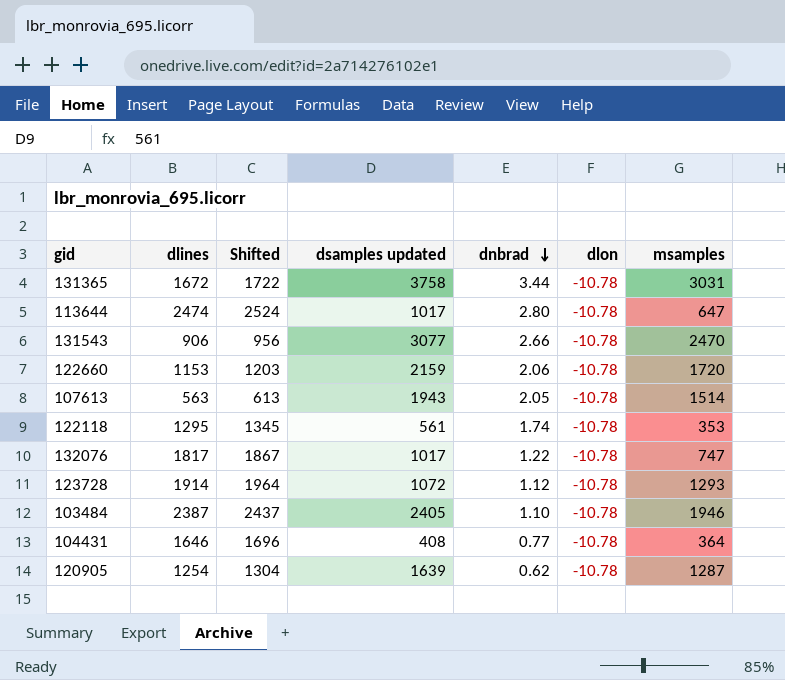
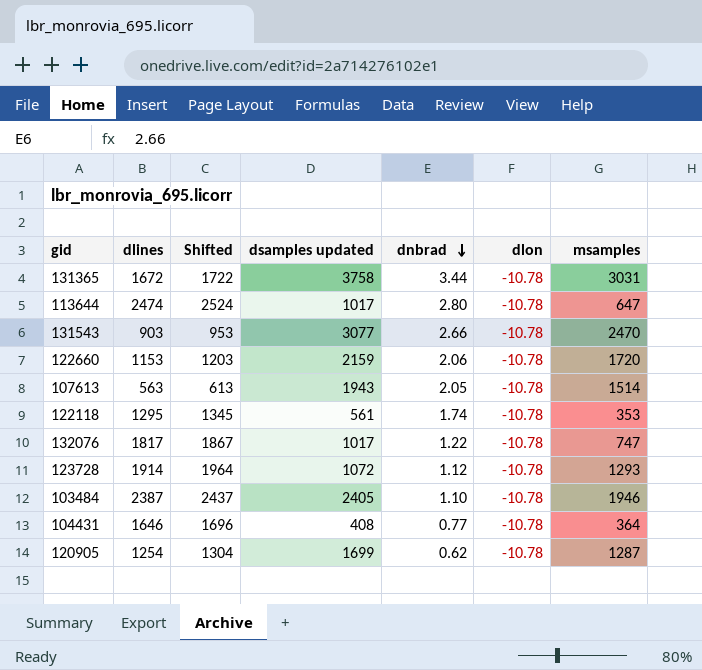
131543 | dlines: 906 -> 903
131543 | Shifted: 956 -> 953
120905 | dsamples updated: 1639 -> 1699

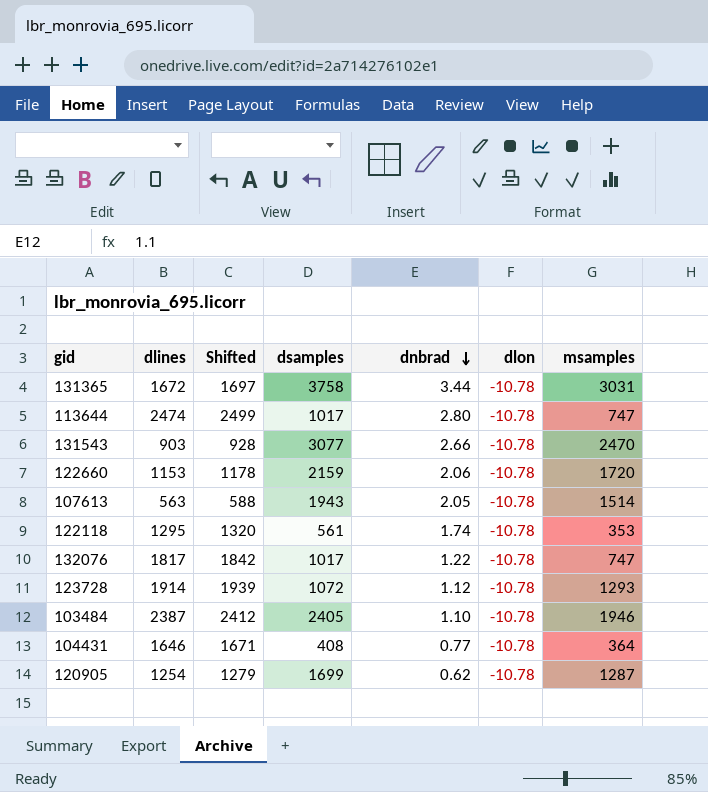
column Shifted | formula: [dlines] + 50 -> [dlines] + 25
column name: dsamples updated -> dsamples
113644 | msamples: 647 -> 747

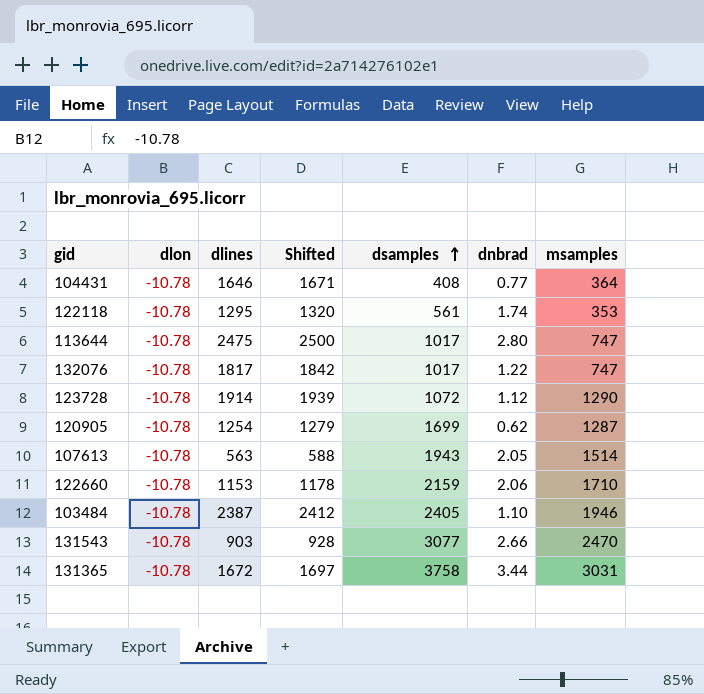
row order: dnbrad descending -> dsamples ascending
column dlon | position: 6 -> 2
113644 | dlines: 2474 -> 2475
113644 | Shifted: 2499 -> 2500
123728 | msamples: 1293 -> 1290
122660 | msamples: 1720 -> 1710

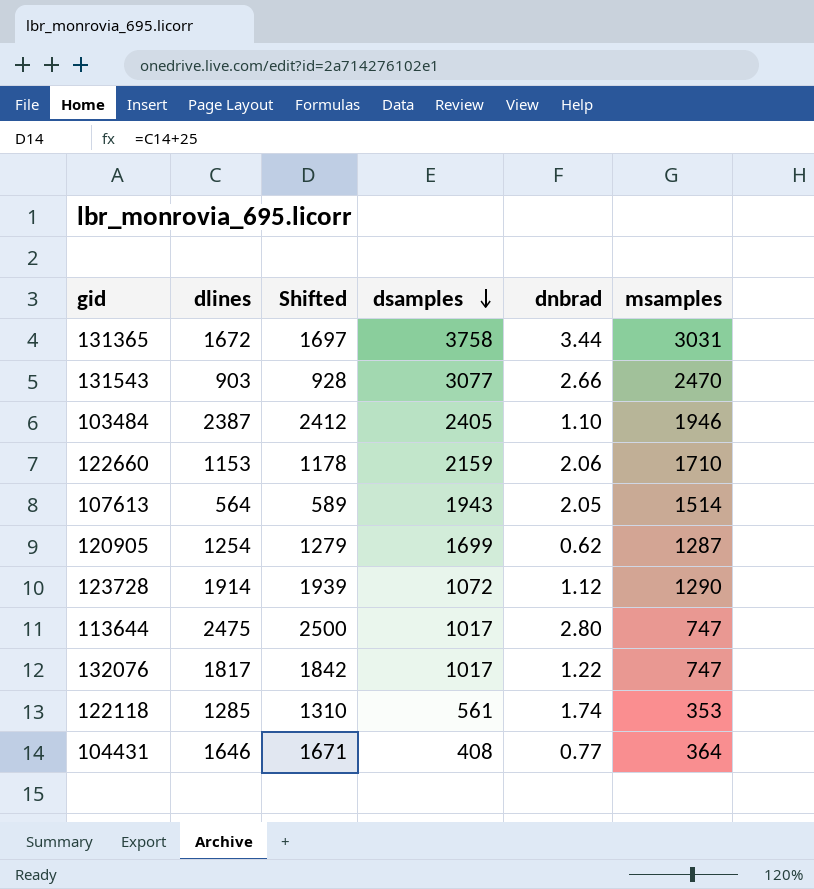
row order: dsamples ascending -> dsamples descending
column dlon | position: 2 -> none
107613 | dlines: 563 -> 564
107613 | Shifted: 588 -> 589
122118 | dlines: 1295 -> 1285
122118 | Shifted: 1320 -> 1310

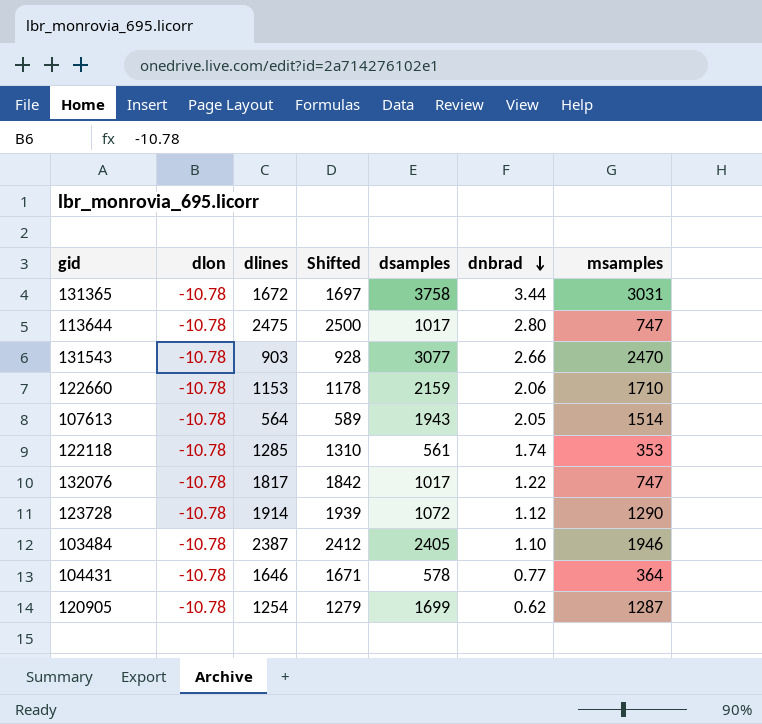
row order: dsamples descending -> dnbrad descending
column dlon | position: none -> 2
104431 | dsamples: 408 -> 578

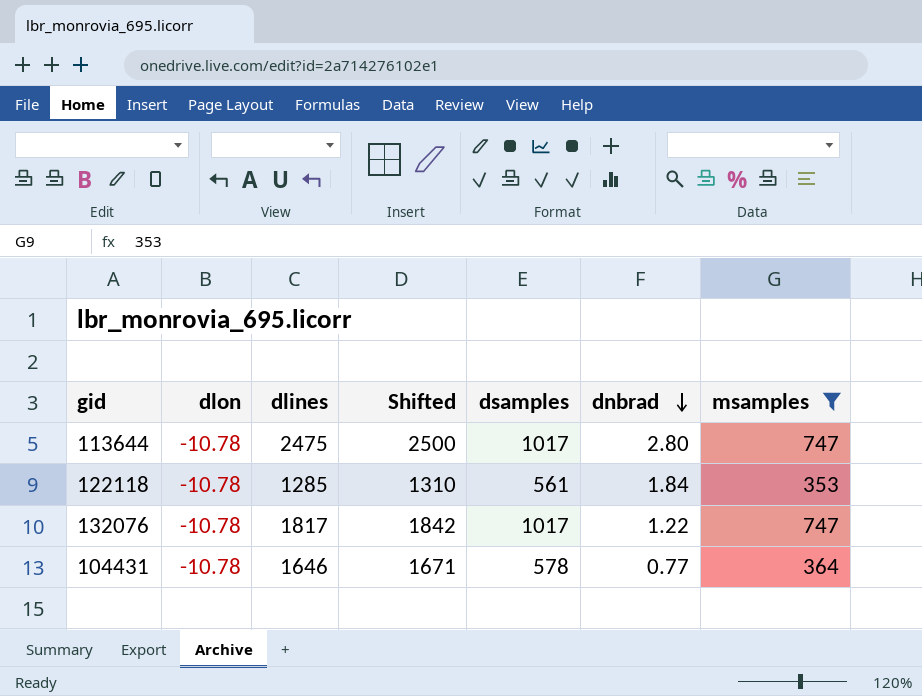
filter: none -> msamples <= 747
122118 | dnbrad: 1.74 -> 1.84

